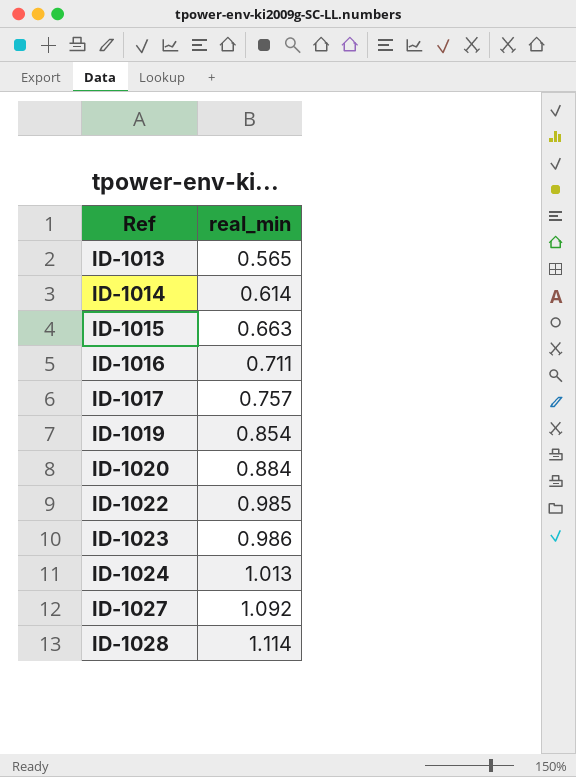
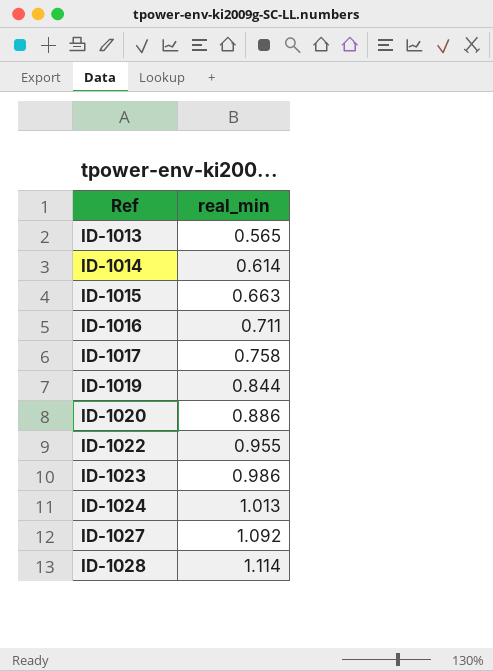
ID-1017 | real_min: 0.757 -> 0.758
ID-1019 | real_min: 0.854 -> 0.844
ID-1020 | real_min: 0.884 -> 0.886
ID-1022 | real_min: 0.985 -> 0.955

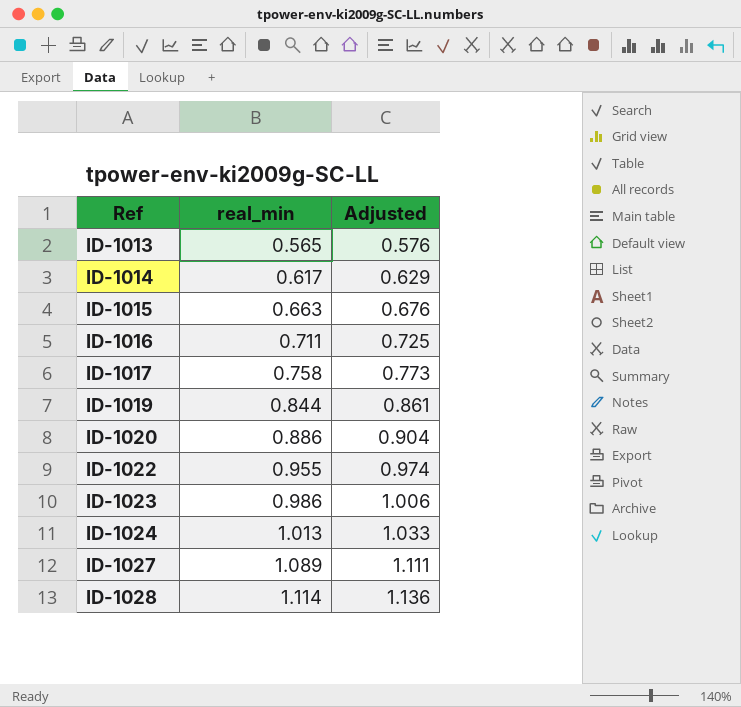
column Adjusted | formula: none -> [real_min] * 1.02
ID-1014 | real_min: 0.614 -> 0.617
ID-1027 | real_min: 1.092 -> 1.089

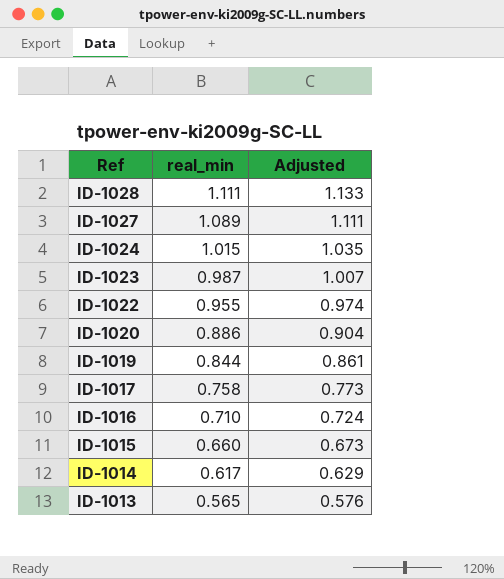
row order: Ref ascending -> Ref descending
ID-1028 | real_min: 1.114 -> 1.111
ID-1028 | Adjusted: 1.136 -> 1.133
ID-1024 | real_min: 1.013 -> 1.015
ID-1024 | Adjusted: 1.033 -> 1.035
ID-1023 | real_min: 0.986 -> 0.987
ID-1023 | Adjusted: 1.006 -> 1.007
ID-1016 | real_min: 0.711 -> 0.710
ID-1016 | Adjusted: 0.725 -> 0.724
ID-1015 | real_min: 0.663 -> 0.660
ID-1015 | Adjusted: 0.676 -> 0.673

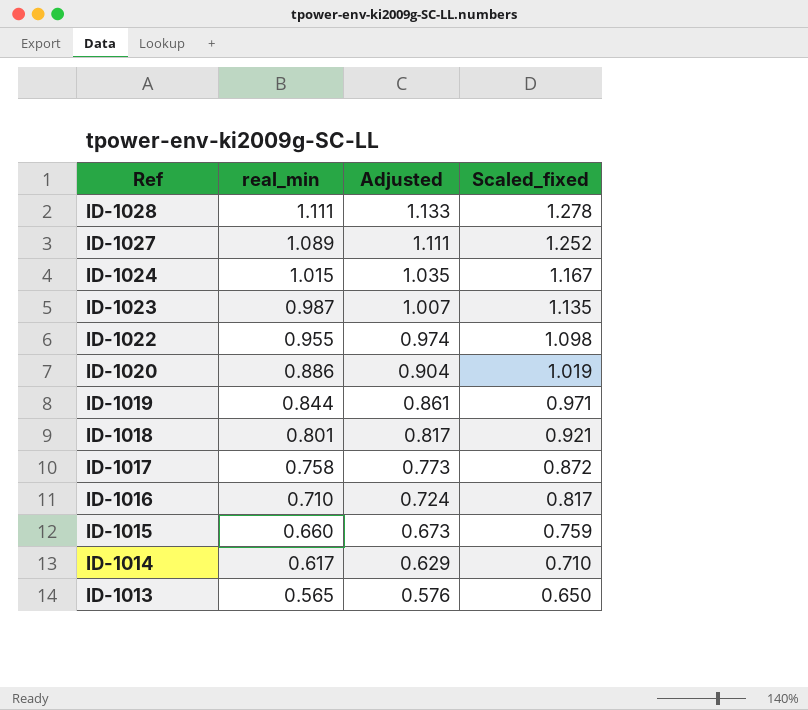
column Scaled_fixed | formula: none -> [real_min] * 1.15
row ID-1018: none -> 0.801 | 0.817 | 0.921

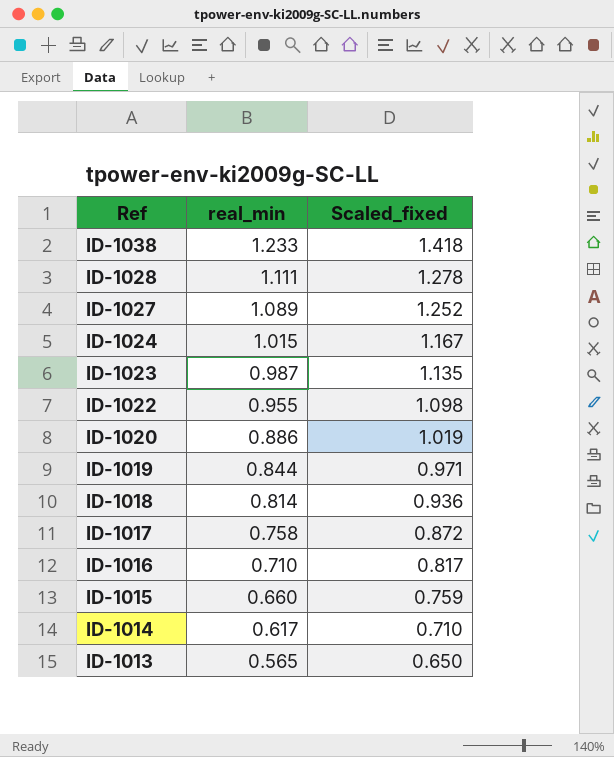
column Adjusted | formula: [real_min] * 1.02 -> none
row ID-1038: none -> 1.233 | 1.418
ID-1018 | real_min: 0.801 -> 0.814
ID-1018 | Scaled_fixed: 0.921 -> 0.936

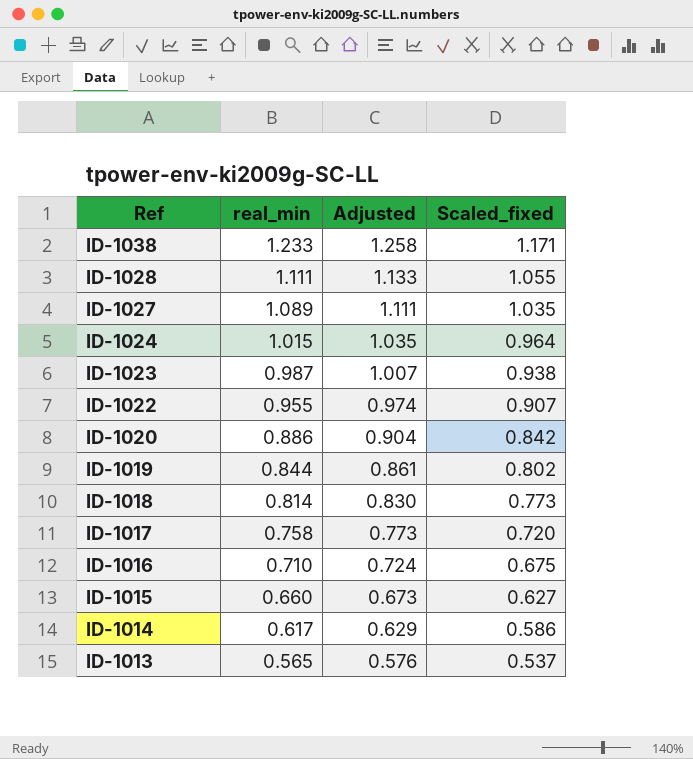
column Adjusted | formula: none -> [real_min] * 1.02
column Scaled_fixed | formula: [real_min] * 1.15 -> [real_min] * 0.95

